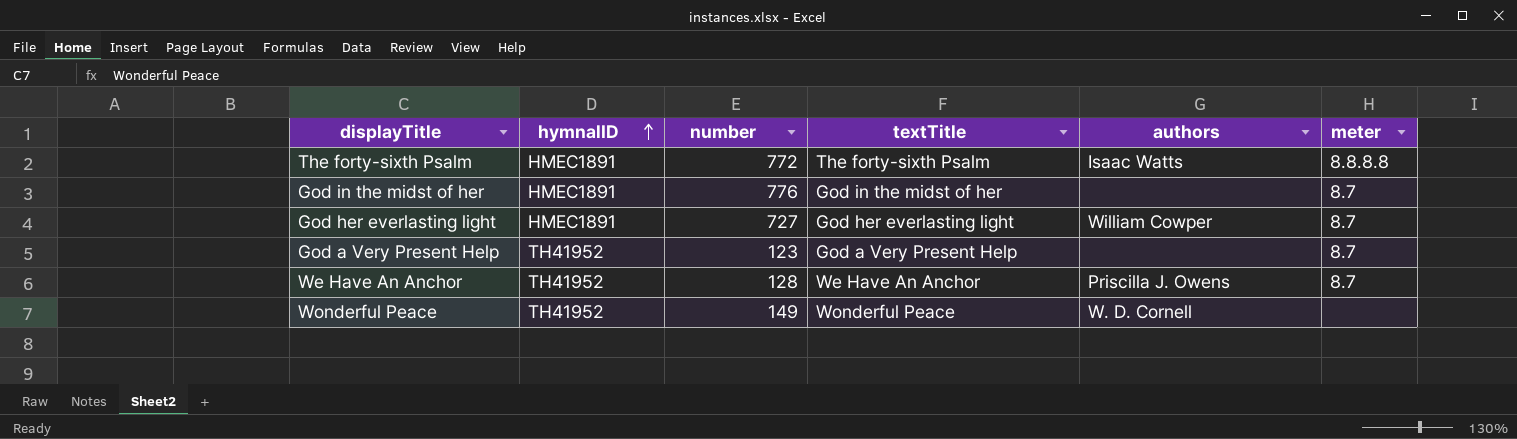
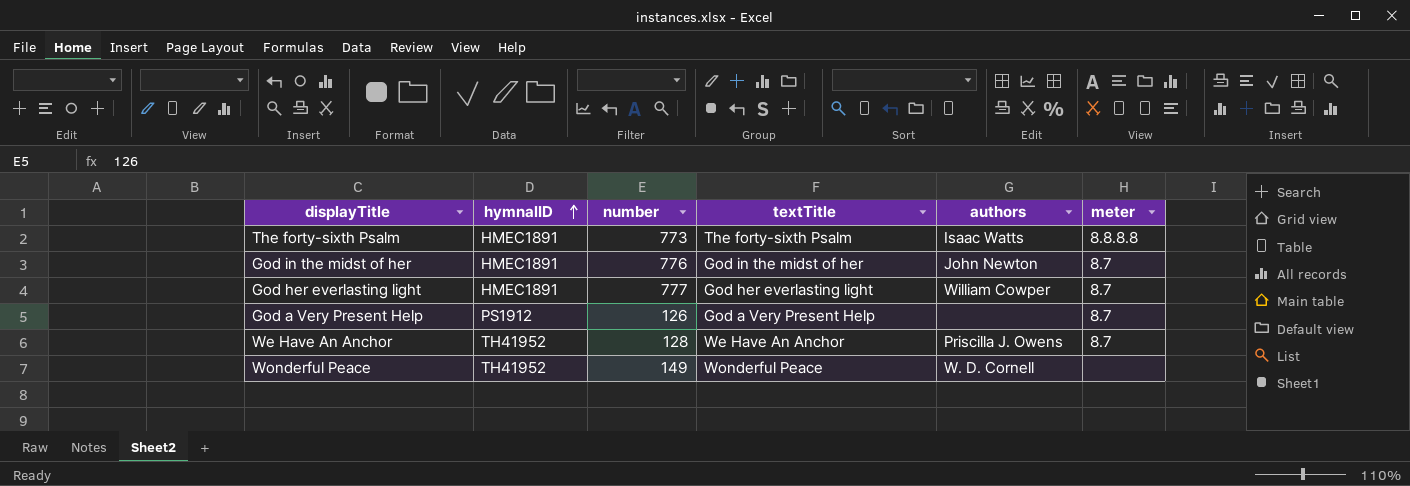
The forty-sixth Psalm | number: 772 -> 773
God in the midst of her | authors: none -> John Newton
God her everlasting light | number: 727 -> 777
God a Very Present Help | hymnalID: TH41952 -> PS1912
God a Very Present Help | number: 123 -> 126

